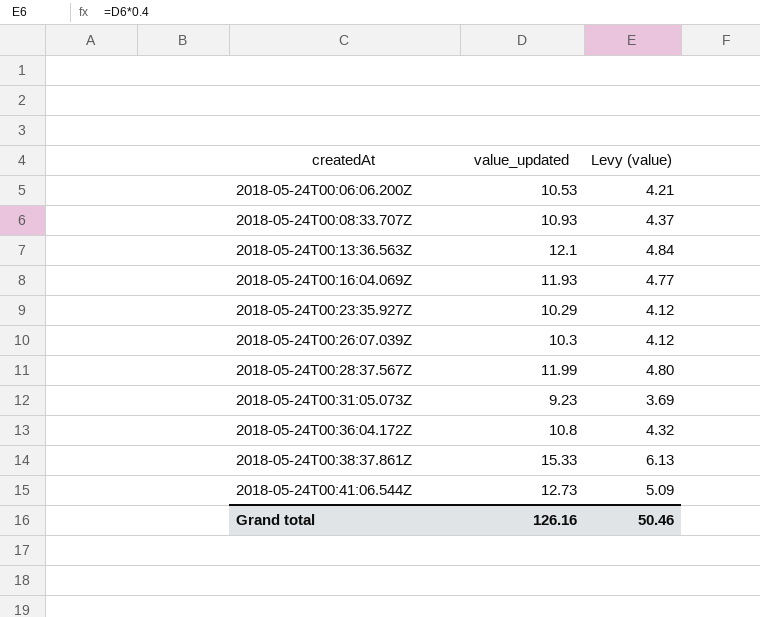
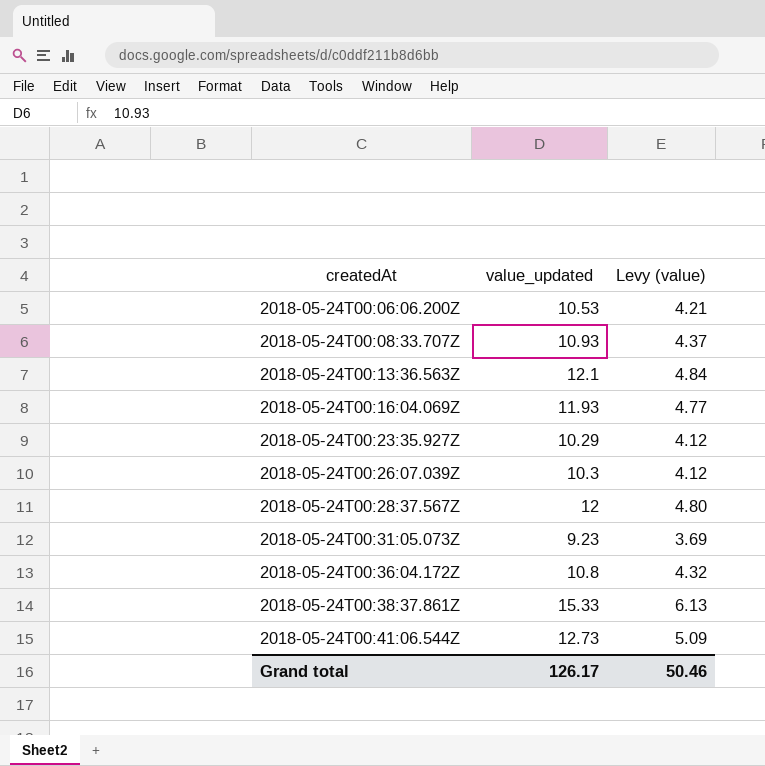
2018-05-24T00:28:37.567Z | value_updated: 11.99 -> 12
Grand total | value_updated: 126.16 -> 126.17

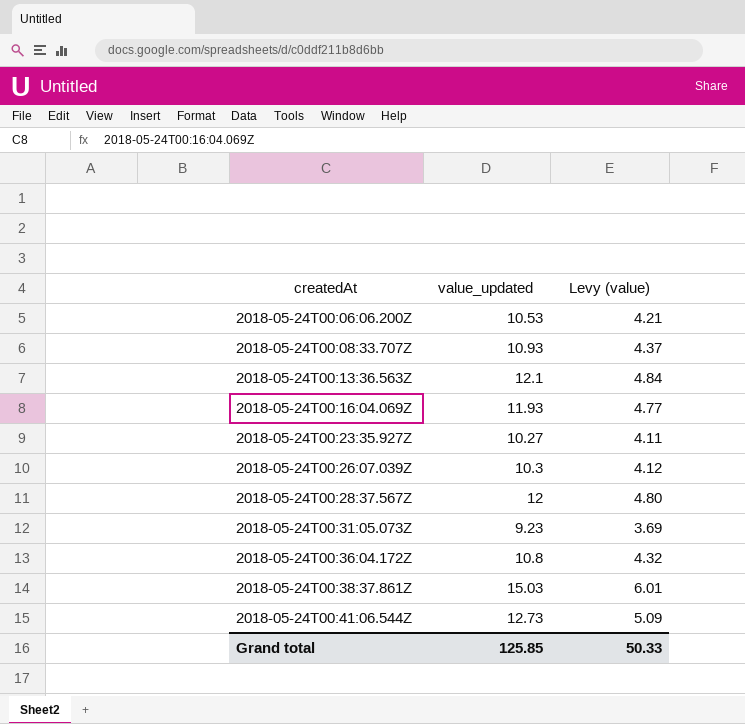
2018-05-24T00:23:35.927Z | value_updated: 10.29 -> 10.27
2018-05-24T00:23:35.927Z | Levy (value): 4.12 -> 4.11
2018-05-24T00:38:37.861Z | value_updated: 15.33 -> 15.03
2018-05-24T00:38:37.861Z | Levy (value): 6.13 -> 6.01
Grand total | value_updated: 126.17 -> 125.85
Grand total | Levy (value): 50.46 -> 50.33

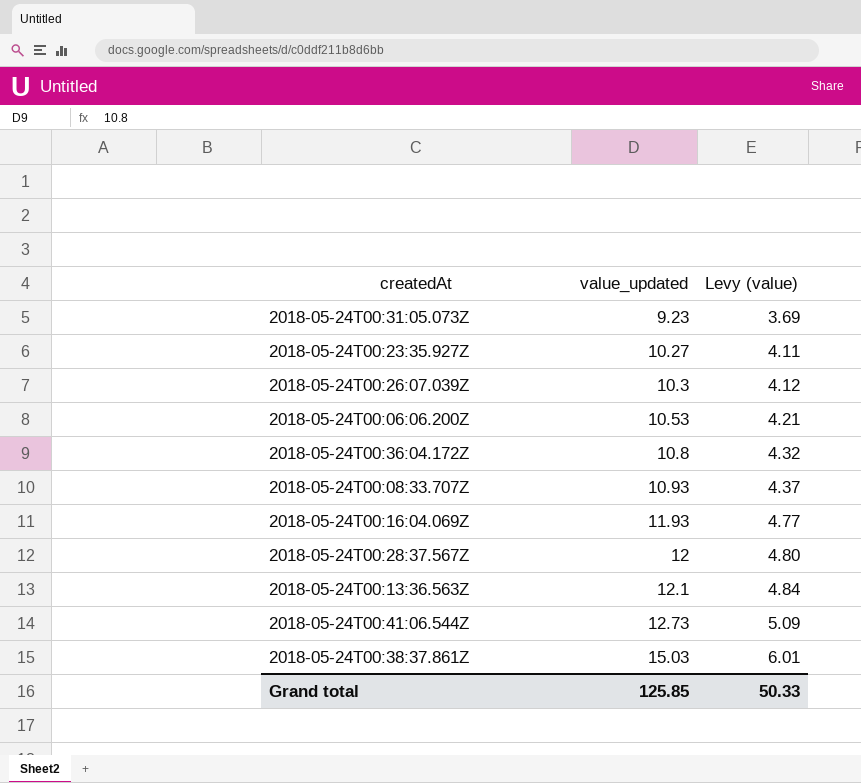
row order: createdAt ascending -> value_updated ascending

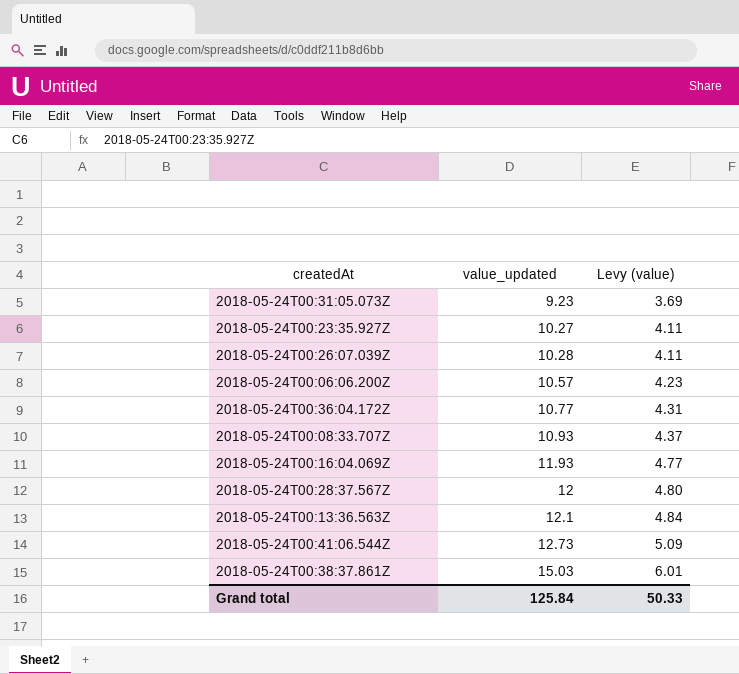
2018-05-24T00:26:07.039Z | value_updated: 10.3 -> 10.28
2018-05-24T00:26:07.039Z | Levy (value): 4.12 -> 4.11
2018-05-24T00:06:06.200Z | value_updated: 10.53 -> 10.57
2018-05-24T00:06:06.200Z | Levy (value): 4.21 -> 4.23
2018-05-24T00:36:04.172Z | value_updated: 10.8 -> 10.77
2018-05-24T00:36:04.172Z | Levy (value): 4.32 -> 4.31
Grand total | value_updated: 125.85 -> 125.84

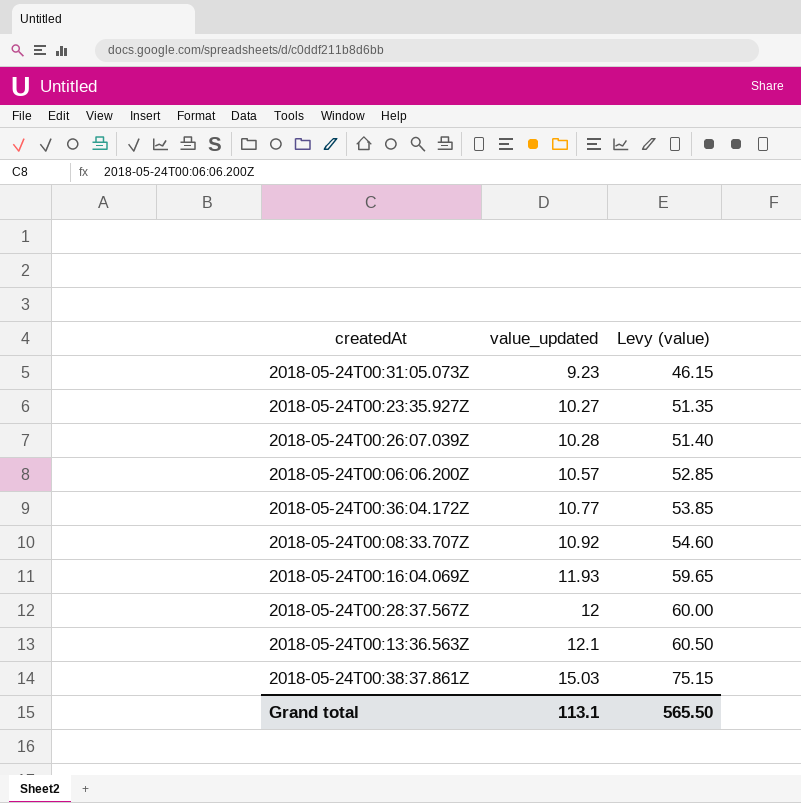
column Levy (value) | formula: [value_updated] * 0.4 -> [value_updated] * 5
row 2018-05-24T00:41:06.544Z: 12.73 | 5.09 -> none
2018-05-24T00:08:33.707Z | value_updated: 10.93 -> 10.92
Grand total | value_updated: 125.84 -> 113.1
Grand total | Levy (value): 50.33 -> 565.50

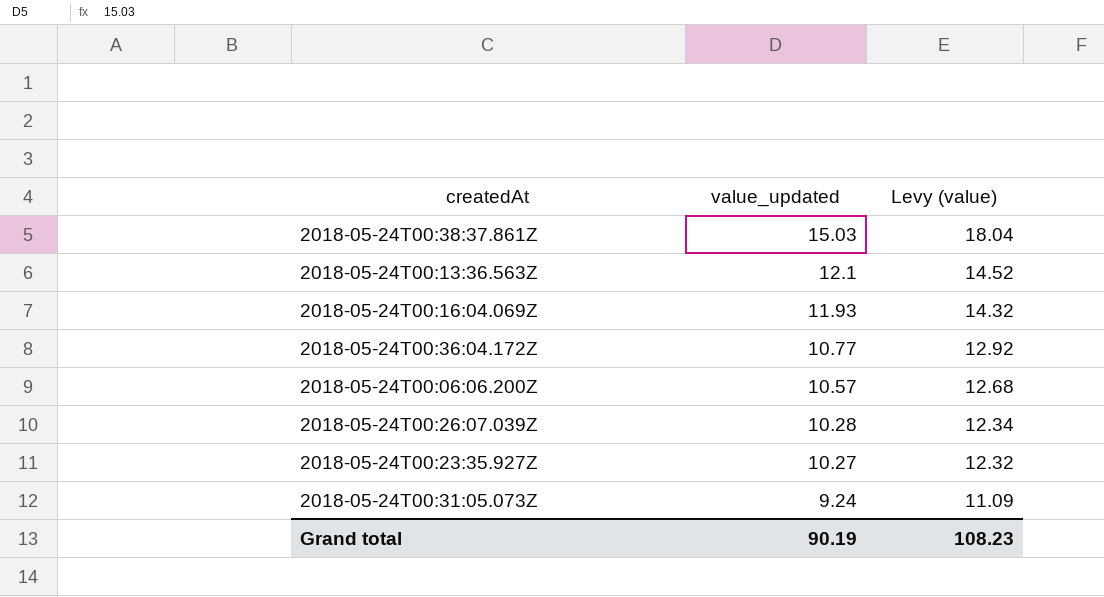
row order: value_updated ascending -> value_updated descending
column Levy (value) | formula: [value_updated] * 5 -> [value_updated] * 1.2
row 2018-05-24T00:08:33.707Z: 10.92 | 54.60 -> none
row 2018-05-24T00:28:37.567Z: 12 | 60.00 -> none
2018-05-24T00:31:05.073Z | value_updated: 9.23 -> 9.24
Grand total | value_updated: 113.1 -> 90.19
Grand total | Levy (value): 565.50 -> 108.23

